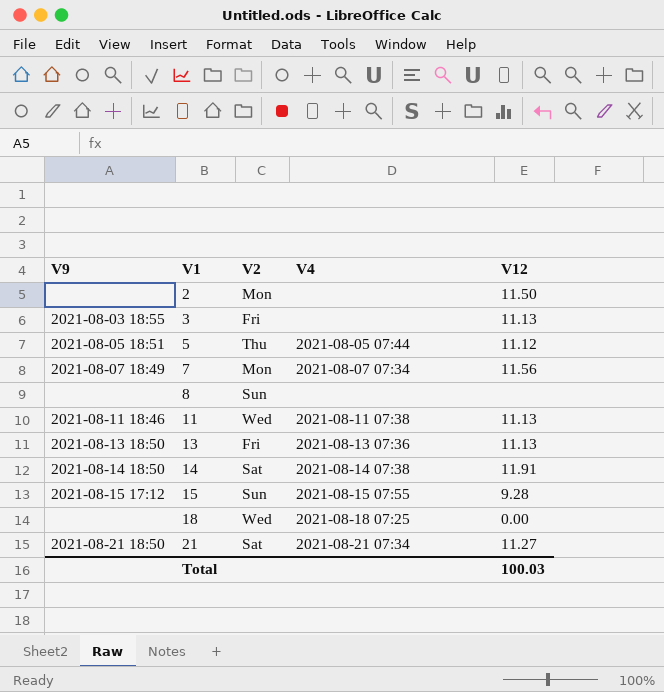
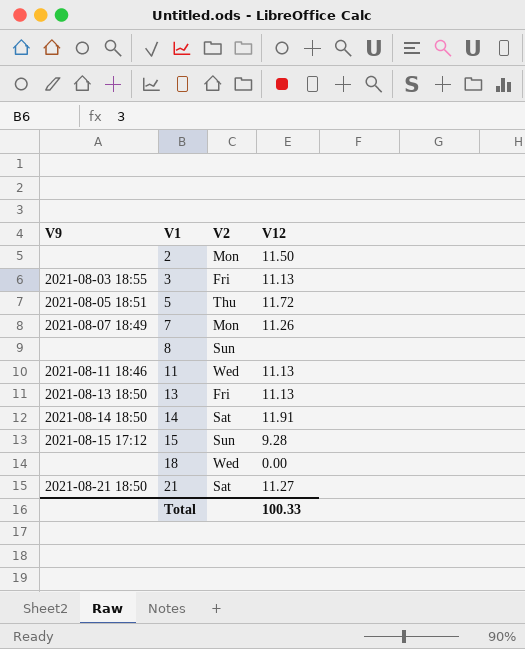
column V4 | position: 4 -> none
5 | V12: 11.12 -> 11.72
7 | V12: 11.56 -> 11.26
Total | V12: 100.03 -> 100.33

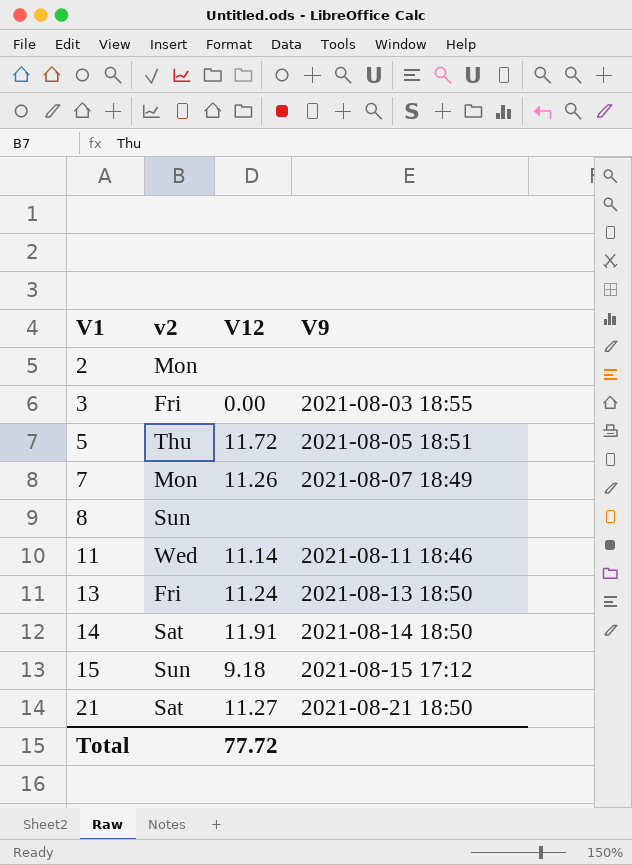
column name: V2 -> v2
column V9 | position: 1 -> 4
row 18: none | Wed | 0.00 -> none
2 | V12: 11.50 -> none
3 | V12: 11.13 -> 0.00
11 | V12: 11.13 -> 11.14
13 | V12: 11.13 -> 11.24
15 | V12: 9.28 -> 9.18
Total | V12: 100.33 -> 77.72

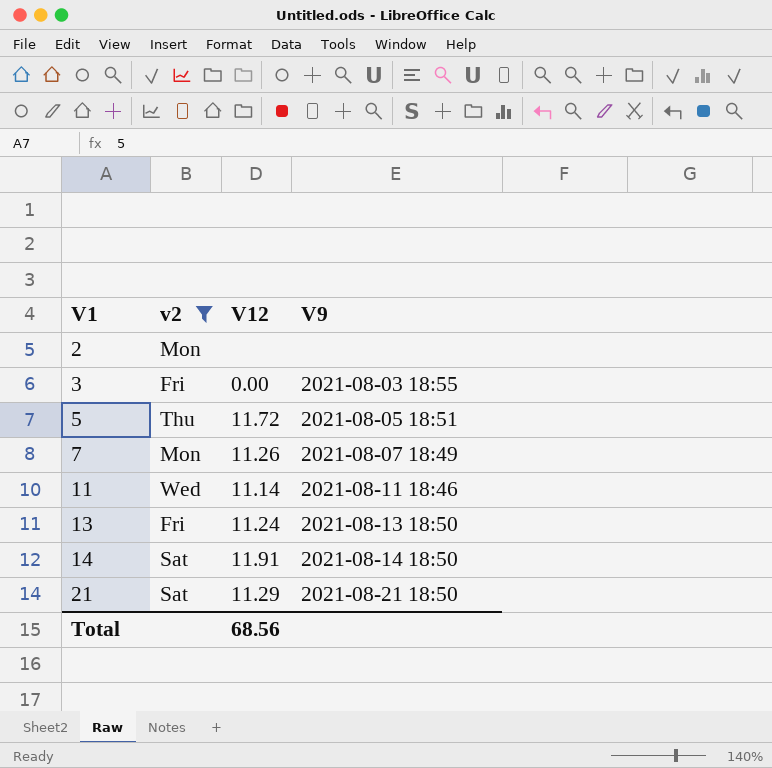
filter: none -> v2 != Sun
21 | V12: 11.27 -> 11.29
Total | V12: 77.72 -> 68.56

